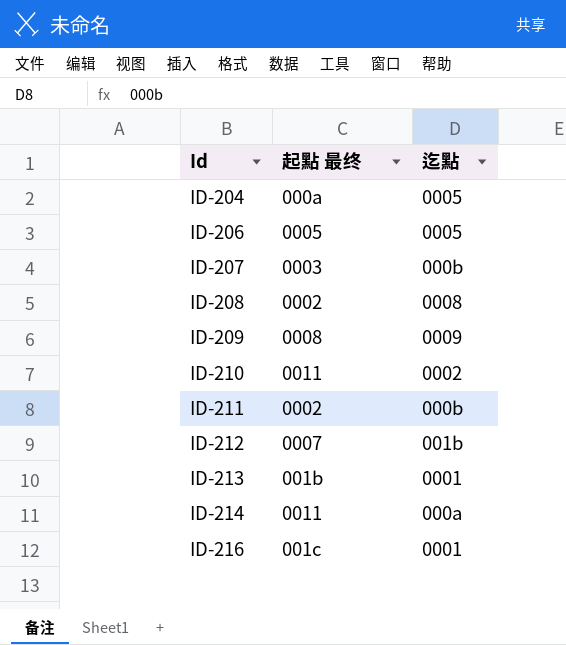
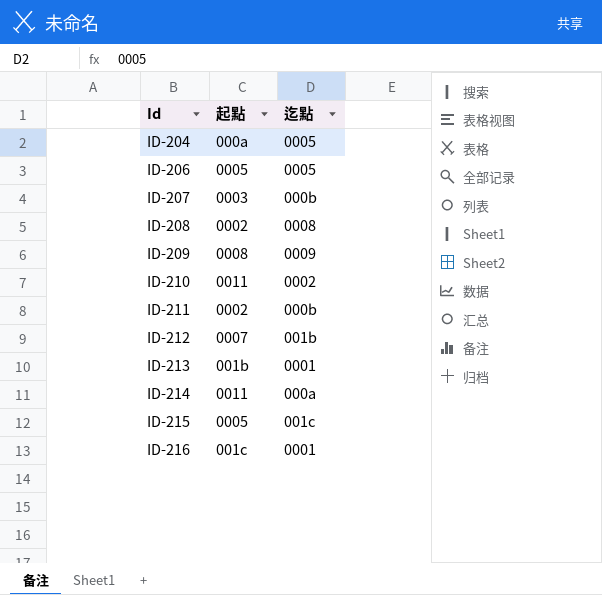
column name: 起點 最终 -> 起點
row ID-215: none -> 0005 | 001c

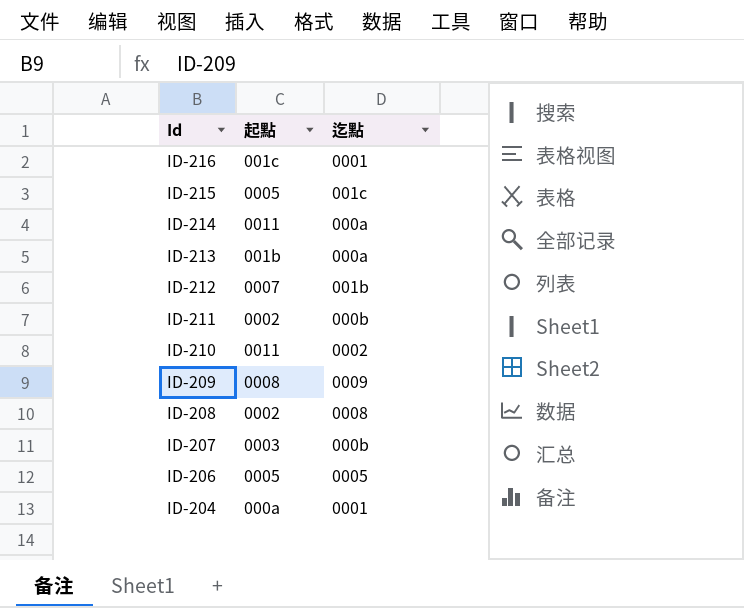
row order: Id ascending -> Id descending
ID-213 | 迄點: 0001 -> 000a
ID-204 | 迄點: 0005 -> 0001

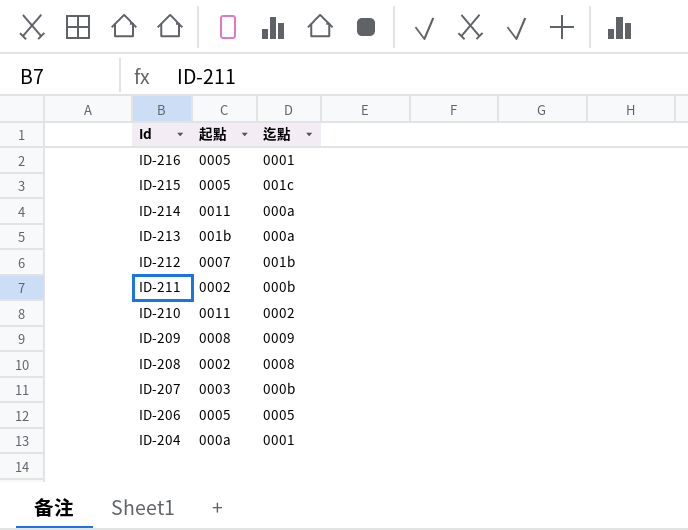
ID-216 | 起點: 001c -> 0005

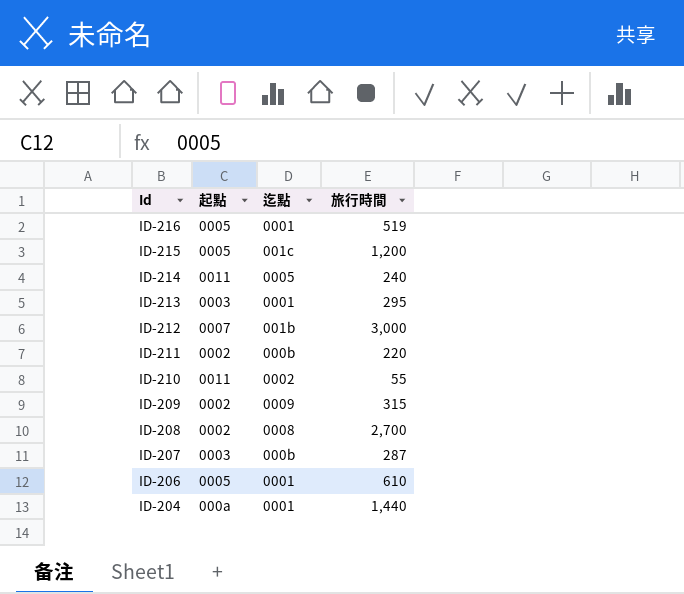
column 旅行時間 | position: none -> 4
ID-214 | 迄點: 000a -> 0005
ID-213 | 起點: 001b -> 0003
ID-213 | 迄點: 000a -> 0001
ID-209 | 起點: 0008 -> 0002
ID-206 | 迄點: 0005 -> 0001

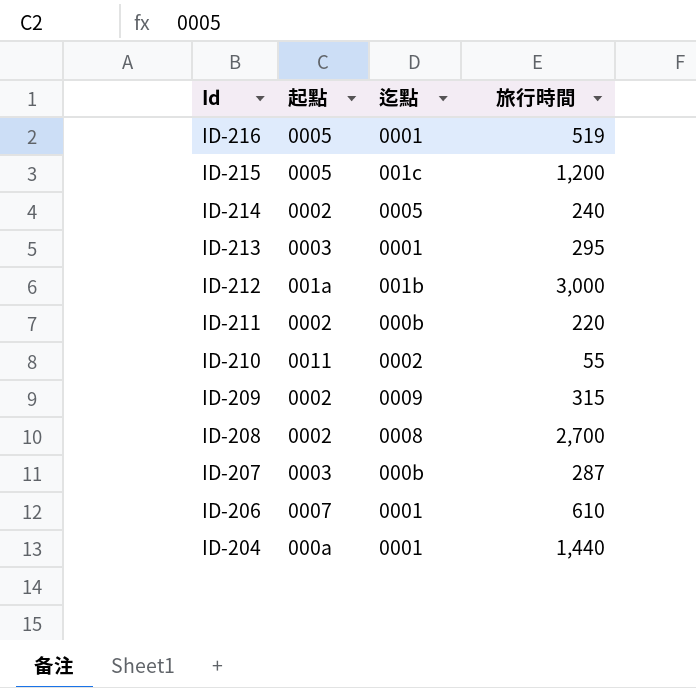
ID-214 | 起點: 0011 -> 0002
ID-212 | 起點: 0007 -> 001a
ID-206 | 起點: 0005 -> 0007

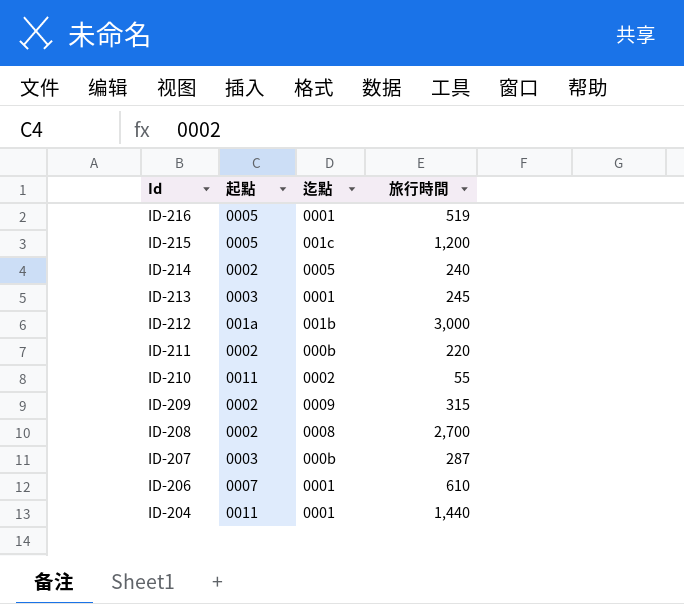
ID-213 | 旅行時間: 295 -> 245
ID-204 | 起點: 000a -> 0011

